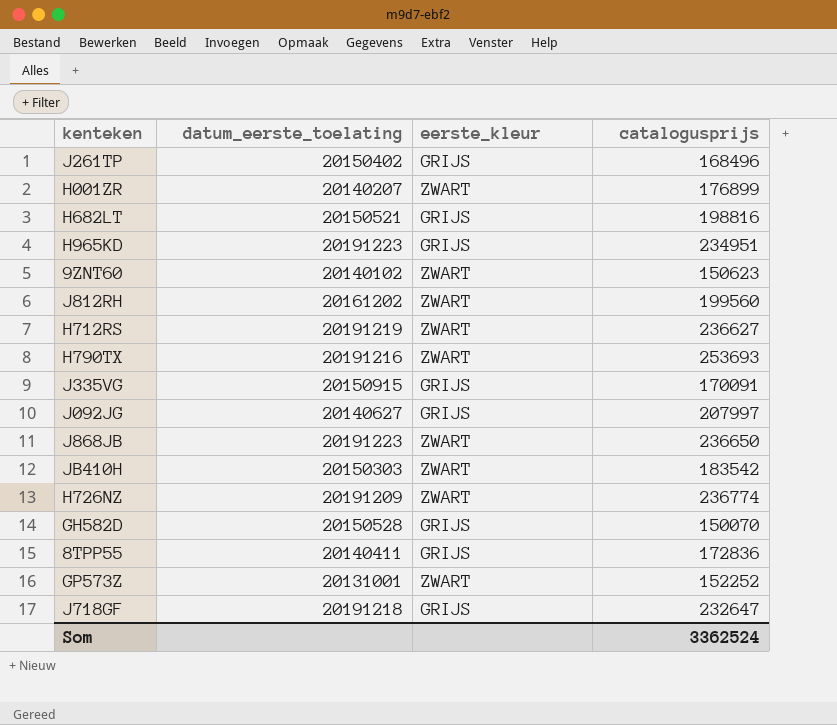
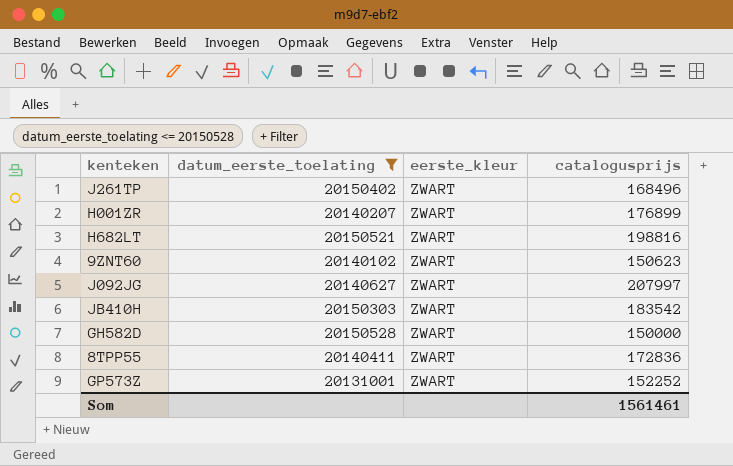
filter: none -> datum_eerste_toelating <= 20150528
J261TP | eerste_kleur: GRIJS -> ZWART
H682LT | eerste_kleur: GRIJS -> ZWART
J092JG | eerste_kleur: GRIJS -> ZWART
GH582D | eerste_kleur: GRIJS -> ZWART
GH582D | catalogusprijs: 150070 -> 150000
8TPP55 | eerste_kleur: GRIJS -> ZWART
Som | catalogusprijs: 3362524 -> 1561461

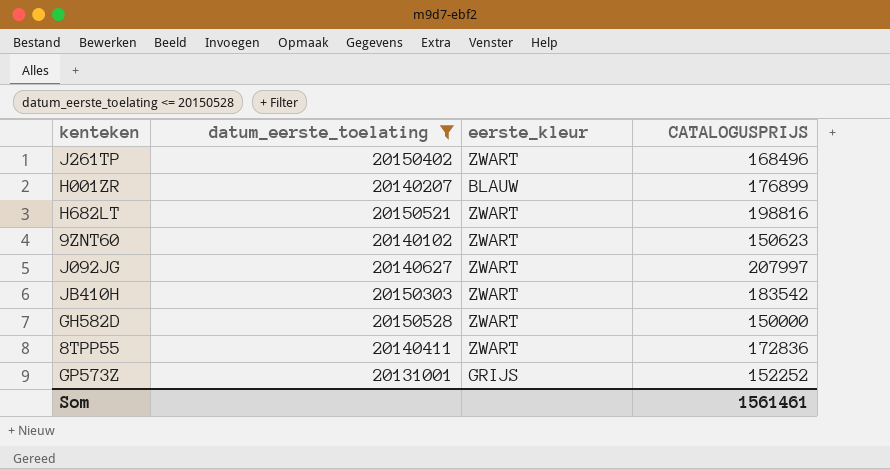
column name: catalogusprijs -> CATALOGUSPRIJS
H001ZR | eerste_kleur: ZWART -> BLAUW
GP573Z | eerste_kleur: ZWART -> GRIJS

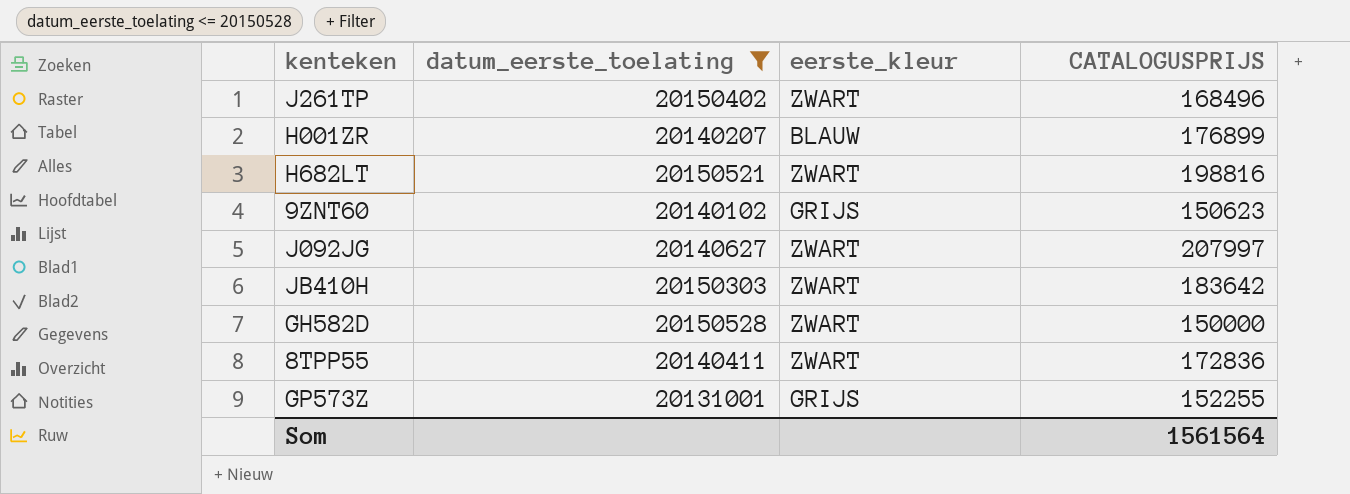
9ZNT60 | eerste_kleur: ZWART -> GRIJS
JB410H | CATALOGUSPRIJS: 183542 -> 183642
GP573Z | CATALOGUSPRIJS: 152252 -> 152255
Som | CATALOGUSPRIJS: 1561461 -> 1561564

